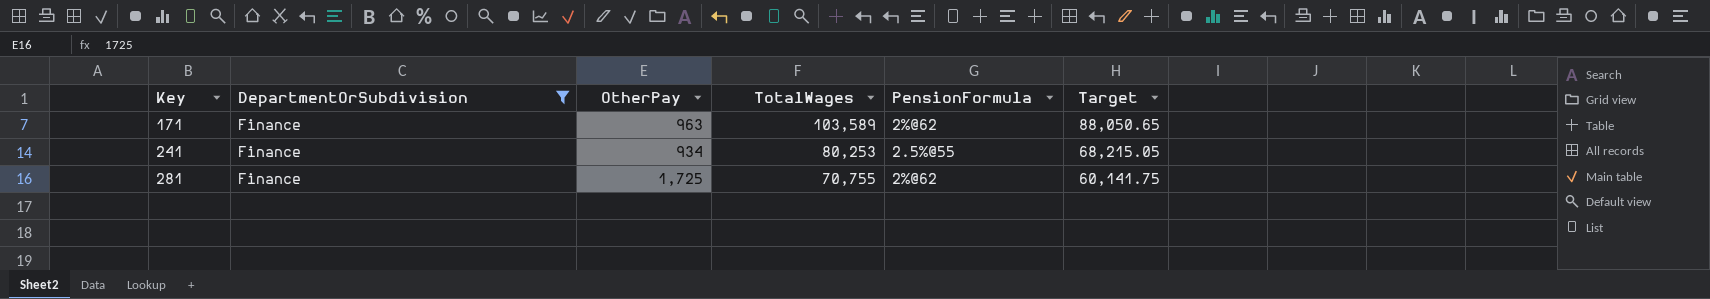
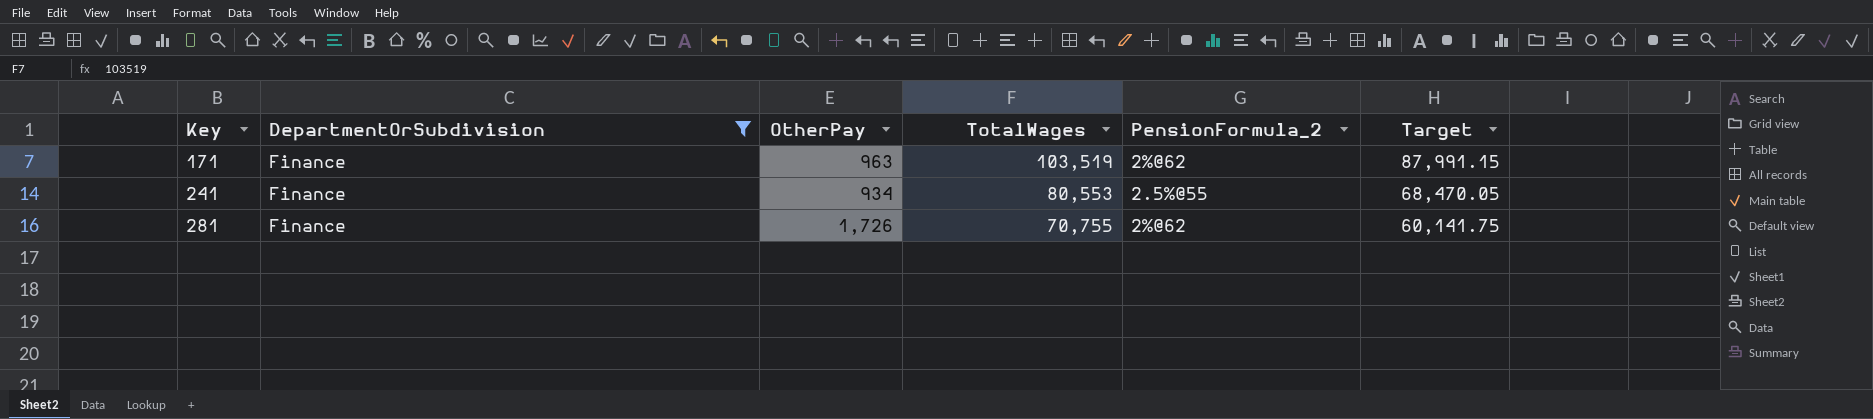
column name: PensionFormula -> PensionFormula_2
171 | TotalWages: 103,589 -> 103,519
171 | Target: 88,050.65 -> 87,991.15
241 | TotalWages: 80,253 -> 80,553
241 | Target: 68,215.05 -> 68,470.05
281 | OtherPay: 1,725 -> 1,726

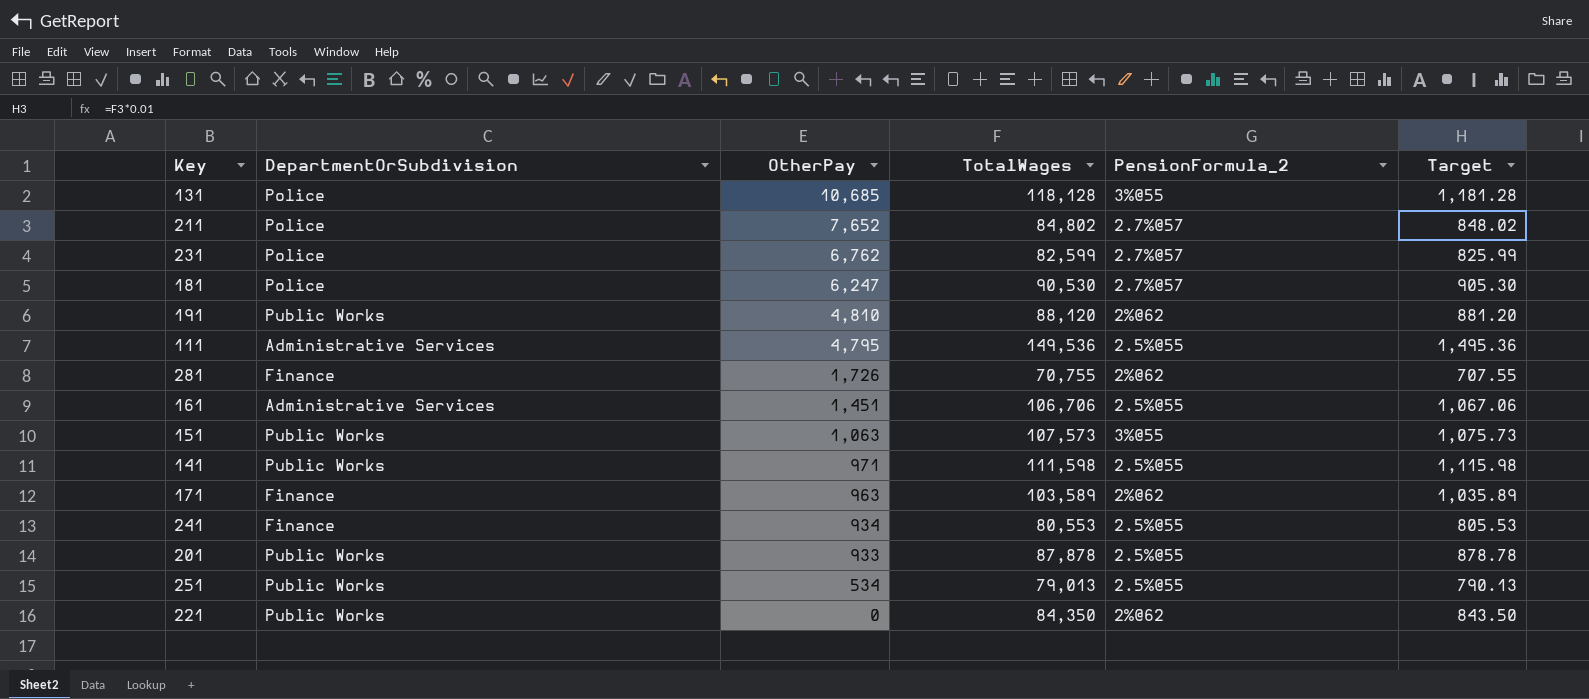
filter: DepartmentOrSubdivision = Finance -> none
row order: Key ascending -> OtherPay descending
column Target | formula: [TotalWages] * 0.85 -> [TotalWages] * 0.01
171 | TotalWages: 103,519 -> 103,589

